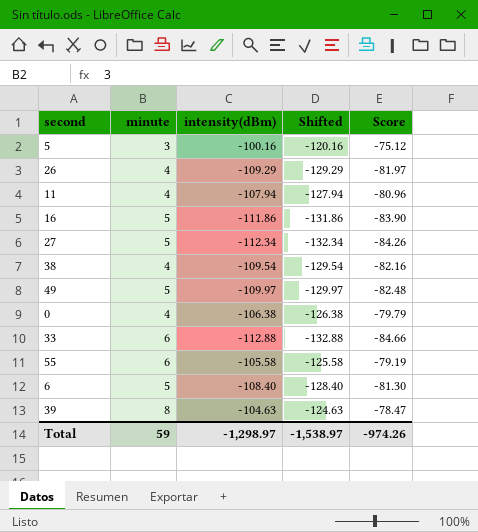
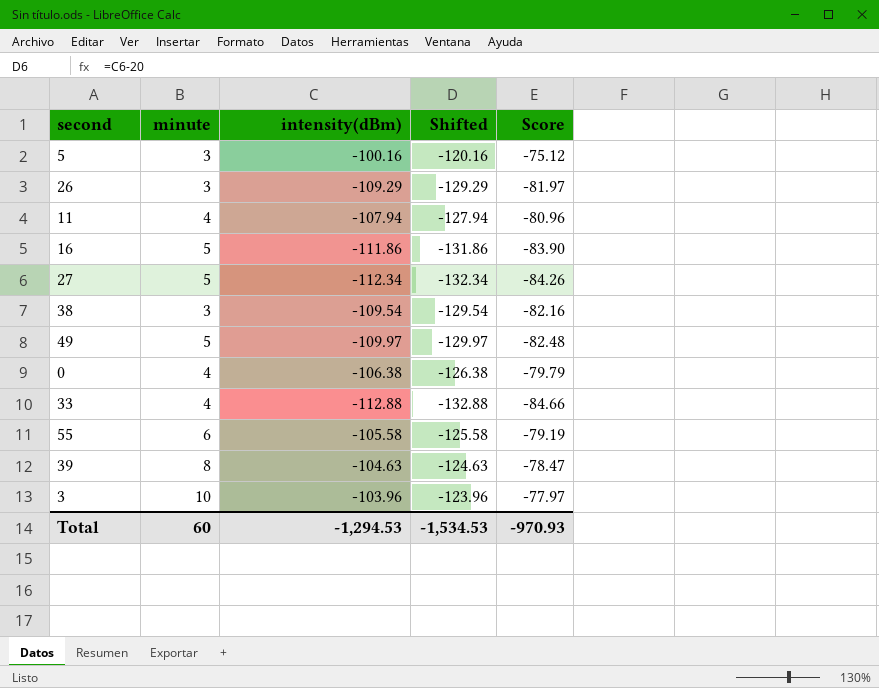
row 6: 5 | -108.40 | -128.40 | -81.30 -> none
26 | minute: 4 -> 3
38 | minute: 4 -> 3
33 | minute: 6 -> 4
row 3: none -> 10 | -103.96 | -123.96 | -77.97
Total | minute: 59 -> 60
Total | intensity(dBm): -1,298.97 -> -1,294.53
Total | Shifted: -1,538.97 -> -1,534.53
Total | Score: -974.26 -> -970.93

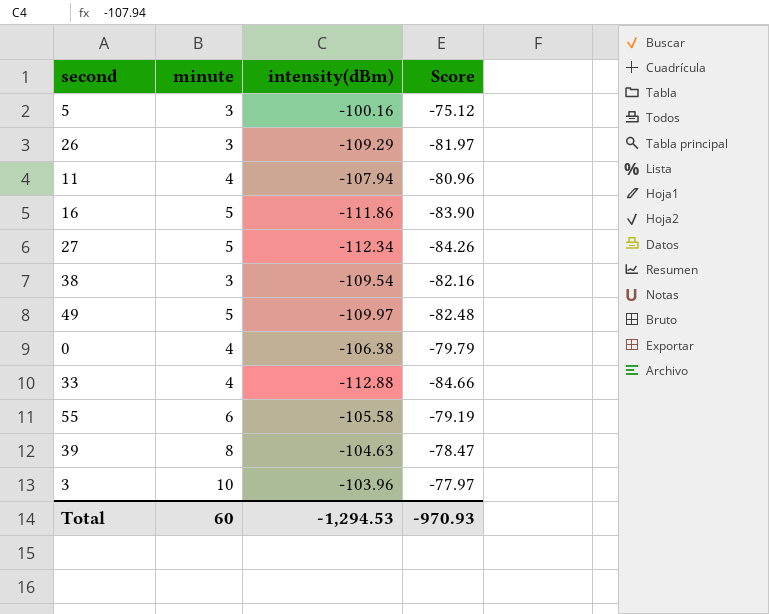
column Shifted | formula: [intensity(dBm)] - 20 -> none

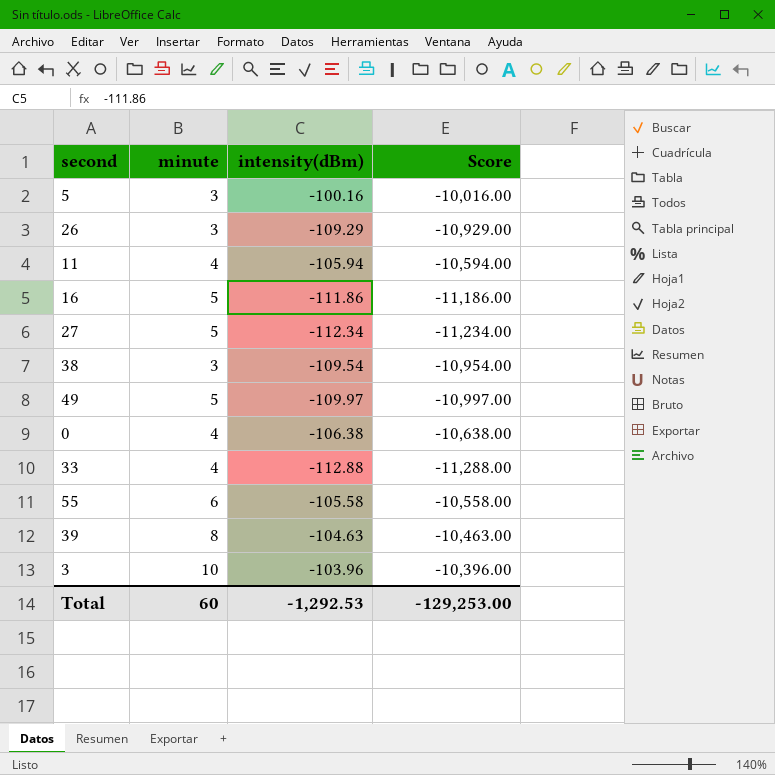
column Score | formula: [intensity(dBm)] * 0.75 -> [intensity(dBm)] * 100
11 | intensity(dBm): -107.94 -> -105.94
Total | intensity(dBm): -1,294.53 -> -1,292.53
Total | Score: -970.93 -> -129,253.00

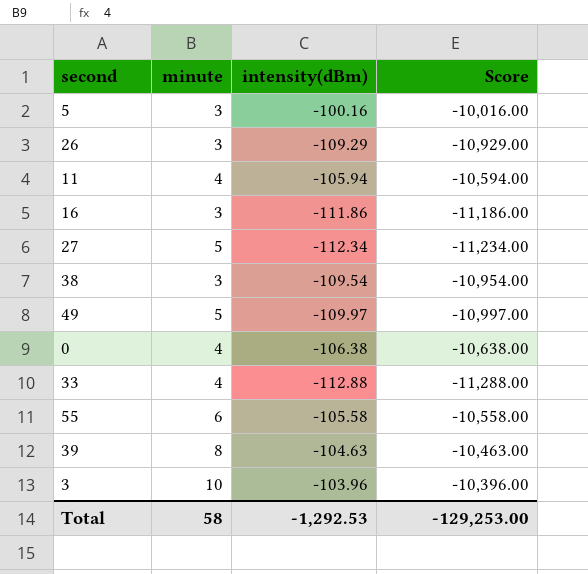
16 | minute: 5 -> 3
Total | minute: 60 -> 58

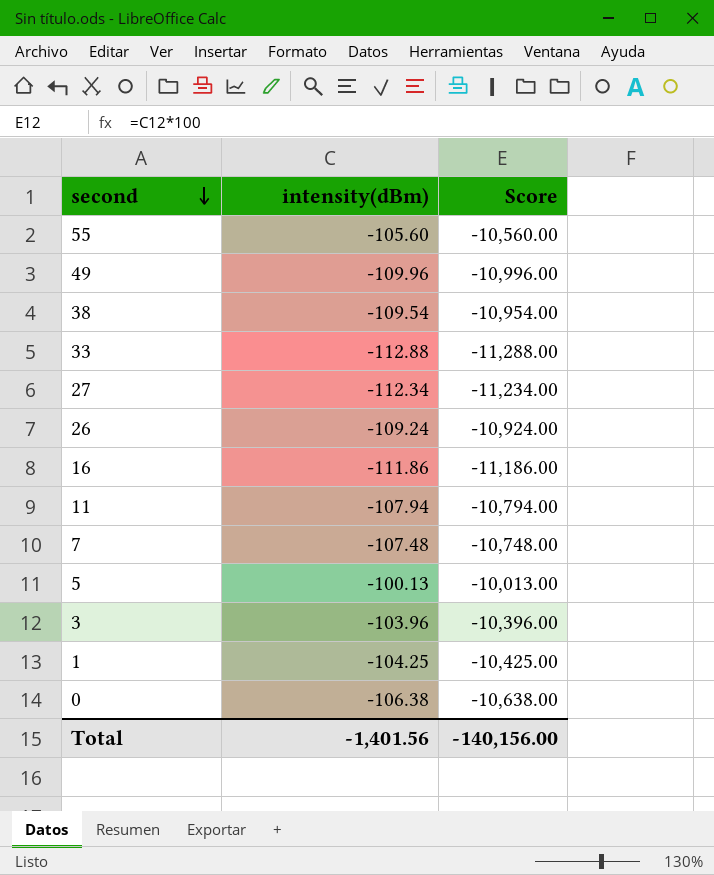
row order: none -> second descending
column minute | position: 2 -> none
row 39: 8 | -104.63 | -10,463.00 -> none
55 | intensity(dBm): -105.58 -> -105.60
55 | Score: -10,558.00 -> -10,560.00
49 | intensity(dBm): -109.97 -> -109.96
49 | Score: -10,997.00 -> -10,996.00
26 | intensity(dBm): -109.29 -> -109.24
26 | Score: -10,929.00 -> -10,924.00
11 | intensity(dBm): -105.94 -> -107.94
11 | Score: -10,594.00 -> -10,794.00
row 7: none -> -107.48 | -10,748.00
5 | intensity(dBm): -100.16 -> -100.13
5 | Score: -10,016.00 -> -10,013.00
row 1: none -> -104.25 | -10,425.00
Total | intensity(dBm): -1,292.53 -> -1,401.56
Total | Score: -129,253.00 -> -140,156.00

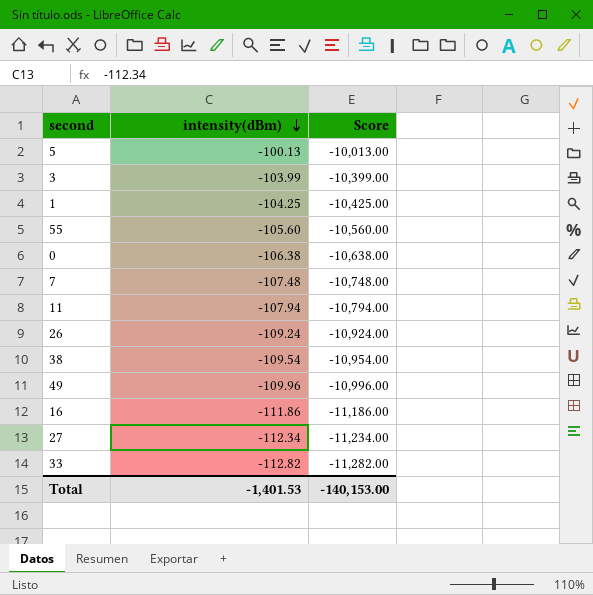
row order: second descending -> intensity(dBm) descending
3 | intensity(dBm): -103.96 -> -103.99
3 | Score: -10,396.00 -> -10,399.00
33 | intensity(dBm): -112.88 -> -112.82
33 | Score: -11,288.00 -> -11,282.00
Total | intensity(dBm): -1,401.56 -> -1,401.53
Total | Score: -140,156.00 -> -140,153.00

